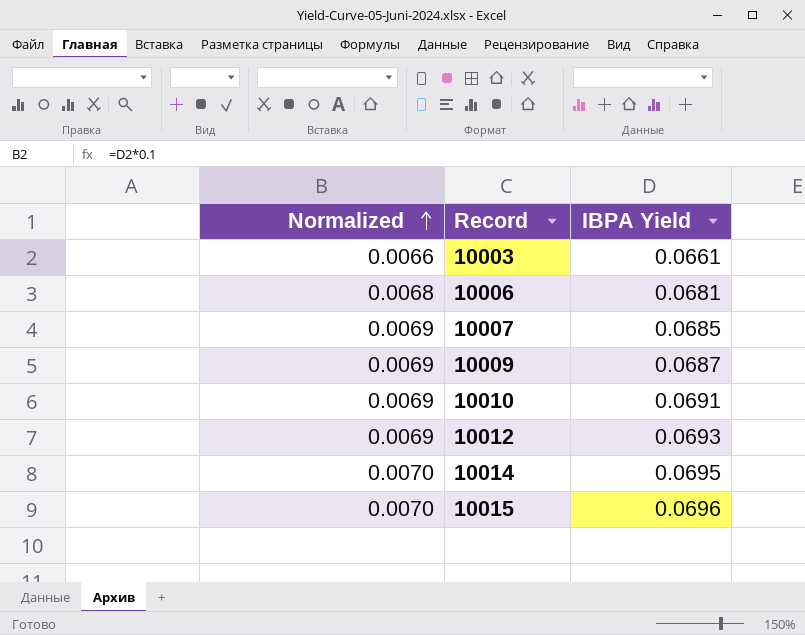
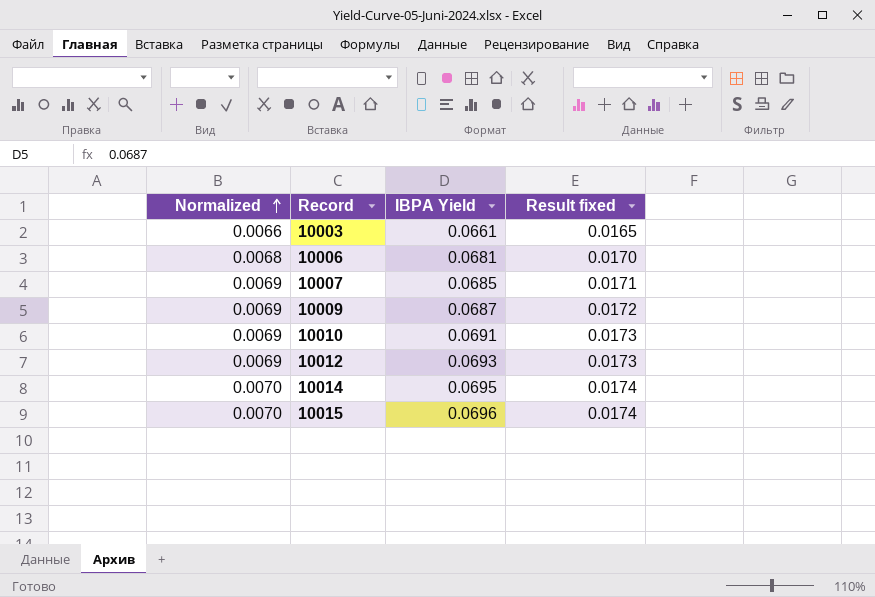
column Result fixed | formula: none -> [IBPA Yield] * 0.25

